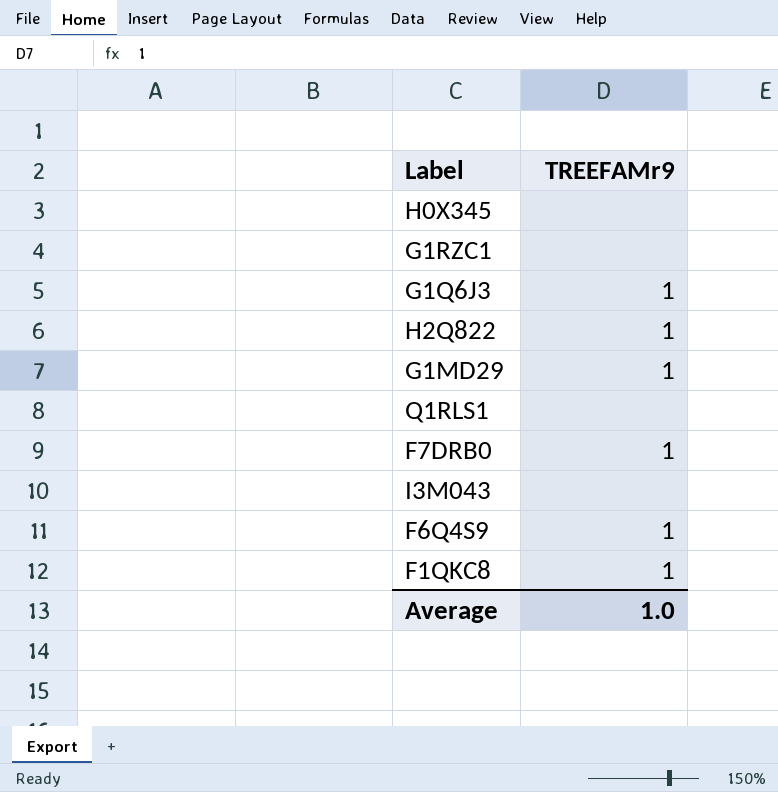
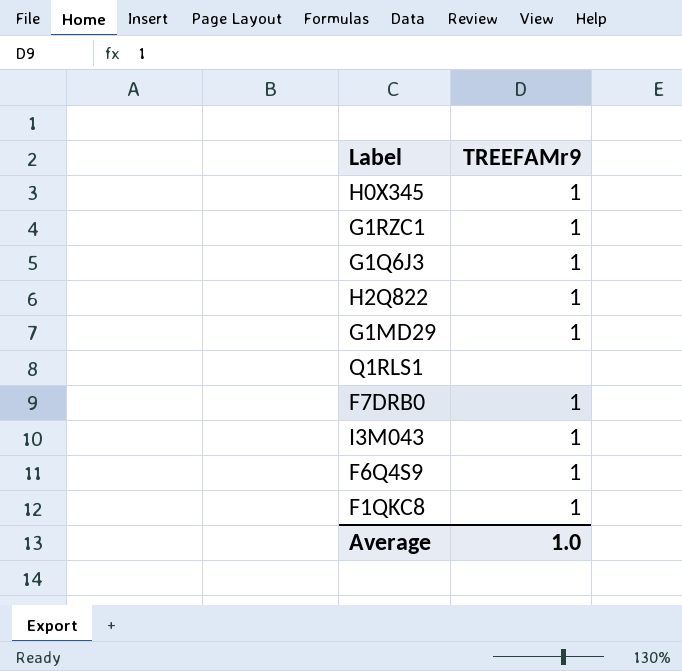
H0X345 | TREEFAMr9: none -> 1
G1RZC1 | TREEFAMr9: none -> 1
I3M043 | TREEFAMr9: none -> 1

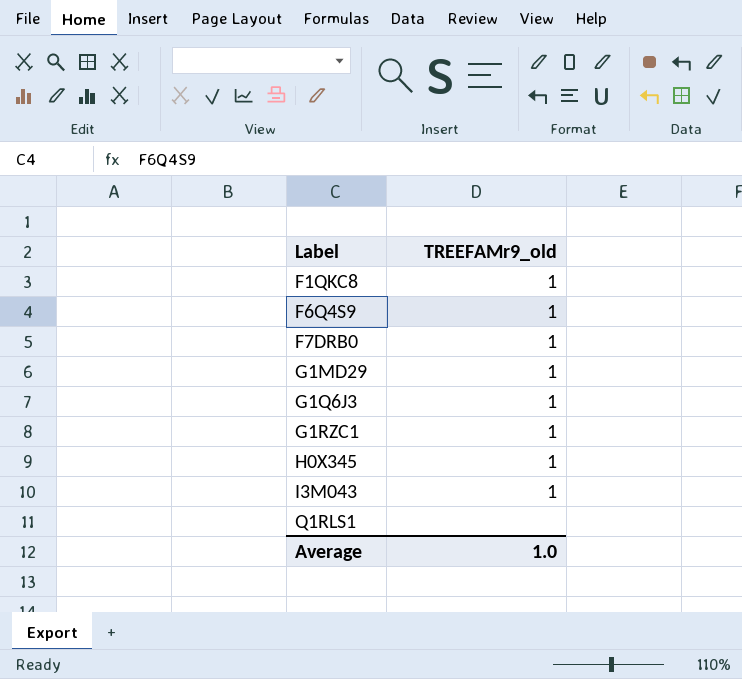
row order: none -> Label ascending
column name: TREEFAMr9 -> TREEFAMr9_old
row H2Q822: 1 -> none

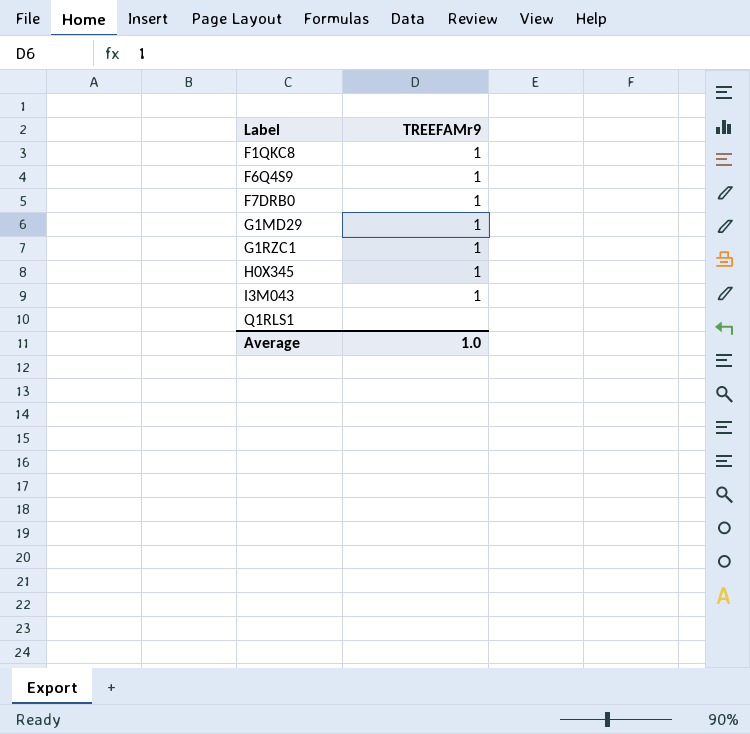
column name: TREEFAMr9_old -> TREEFAMr9
row G1Q6J3: 1 -> none

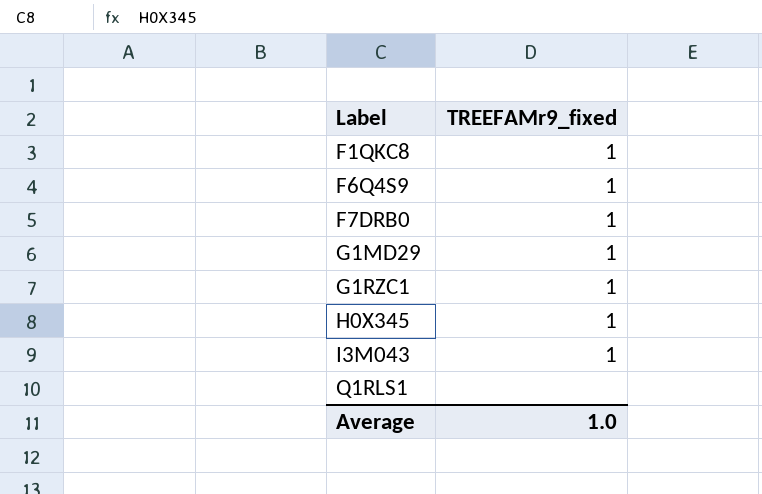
column name: TREEFAMr9 -> TREEFAMr9_fixed

